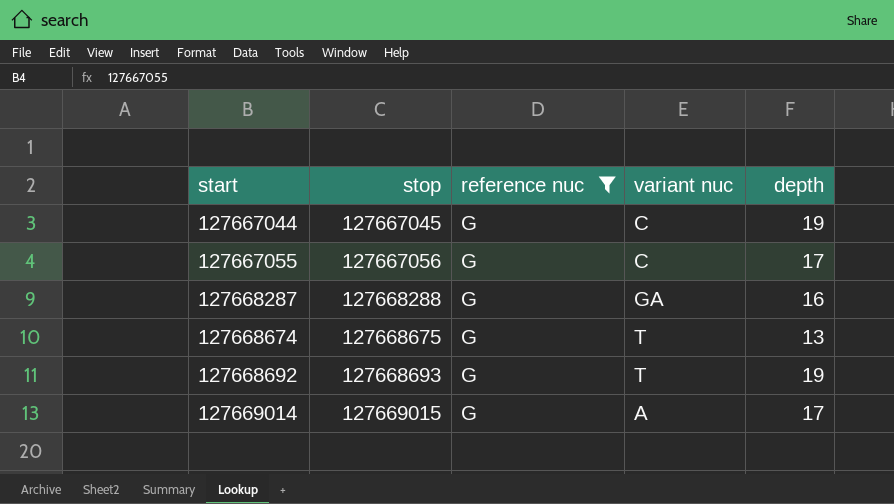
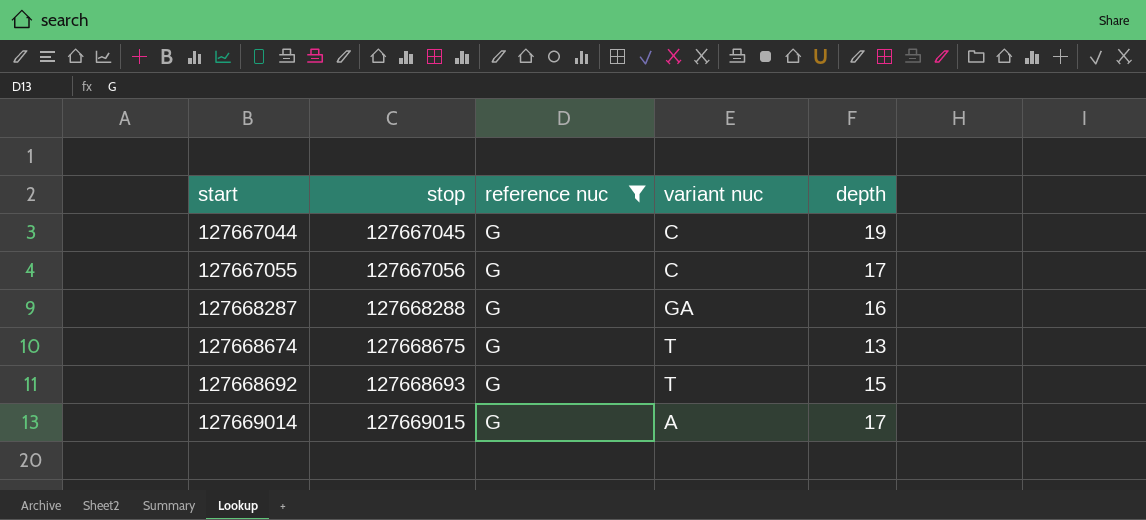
127668692 | depth: 19 -> 15

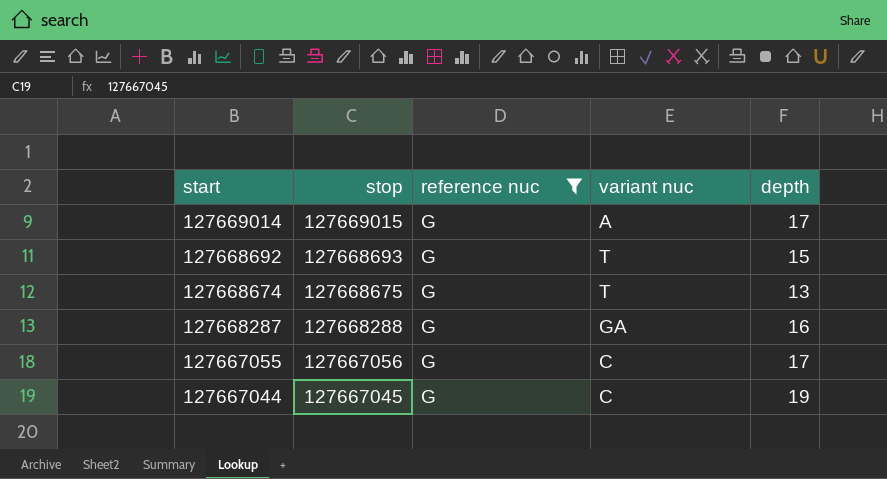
row order: start ascending -> start descending

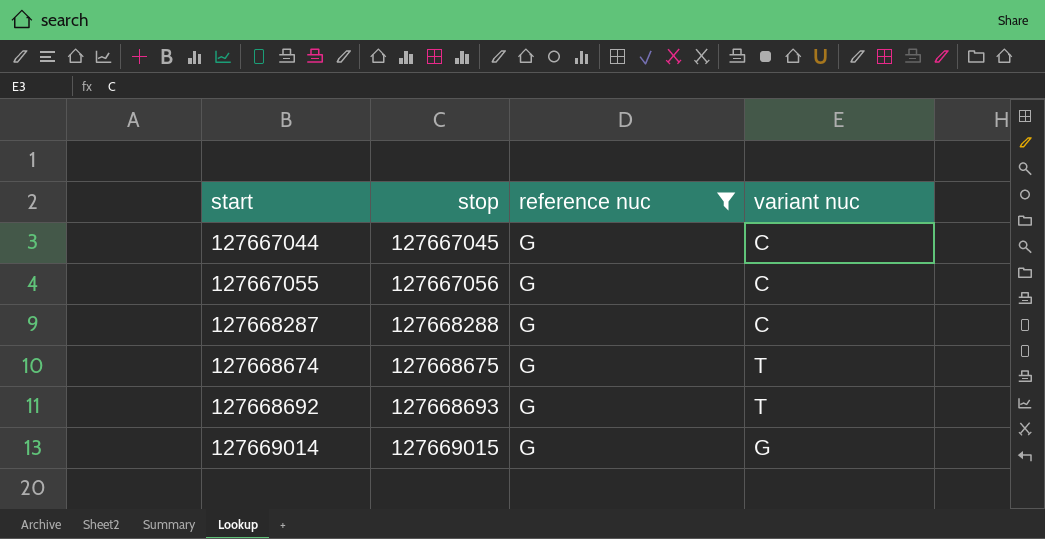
row order: start descending -> start ascending
column depth | position: 5 -> none
127668287 | variant nuc: GA -> C
127669014 | variant nuc: A -> G

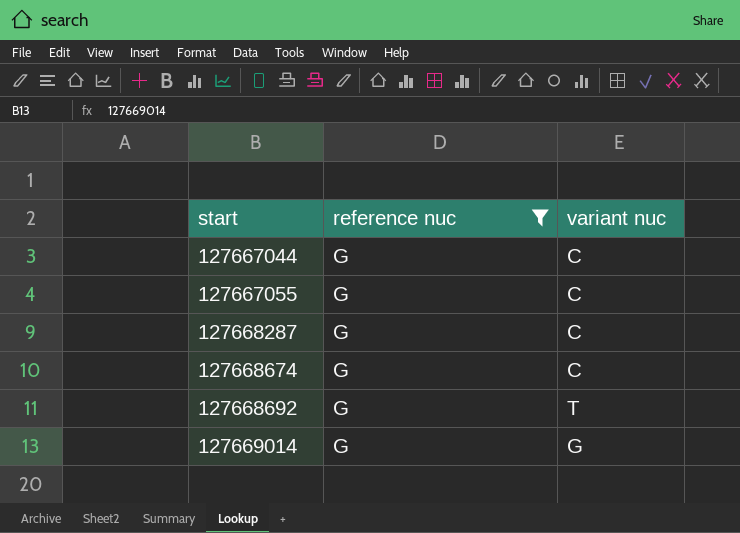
column stop | position: 2 -> none
127668674 | variant nuc: T -> C

